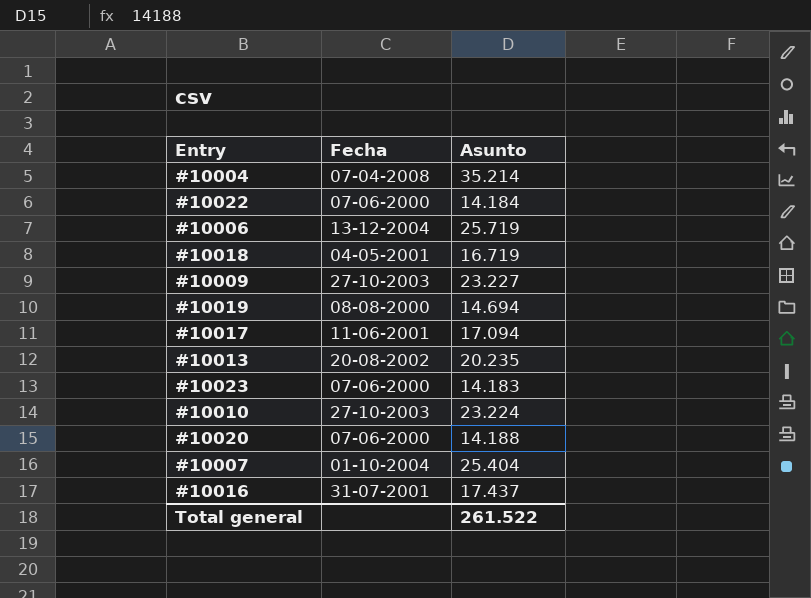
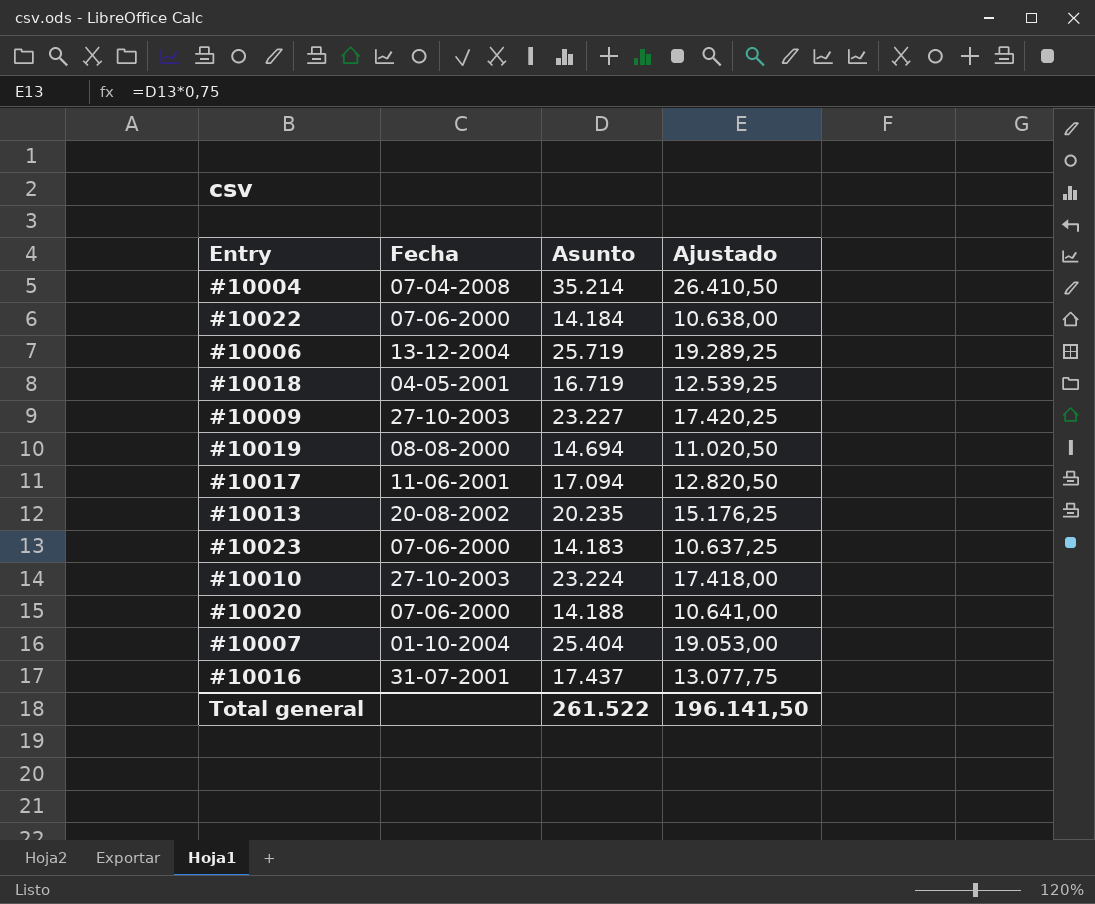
column Ajustado | formula: none -> [Asunto] * 0,75

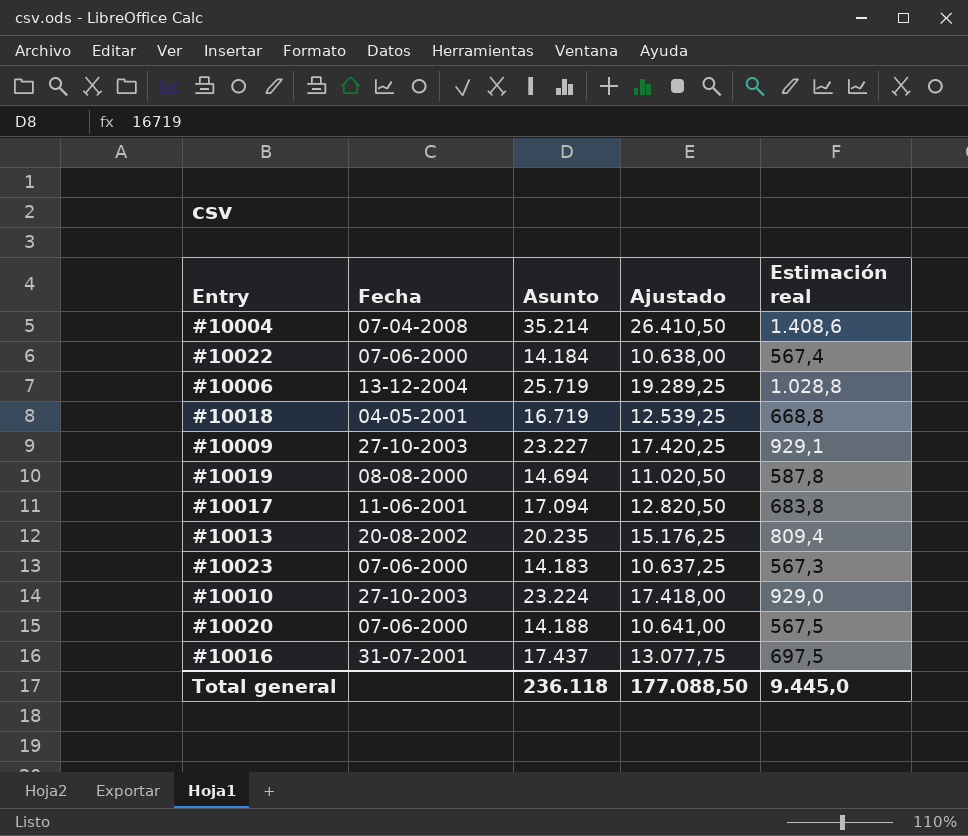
column Estimación real | formula: none -> [Asunto] * 0,04
row #10007: 01-10-2004 | 25.404 | 19.053,00 -> none
Total general | Asunto: 261.522 -> 236.118
Total general | Ajustado: 196.141,50 -> 177.088,50

